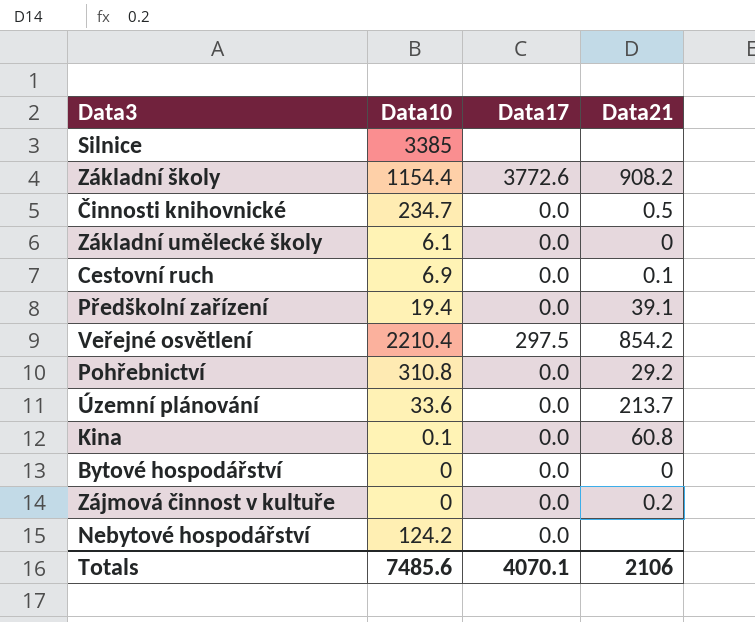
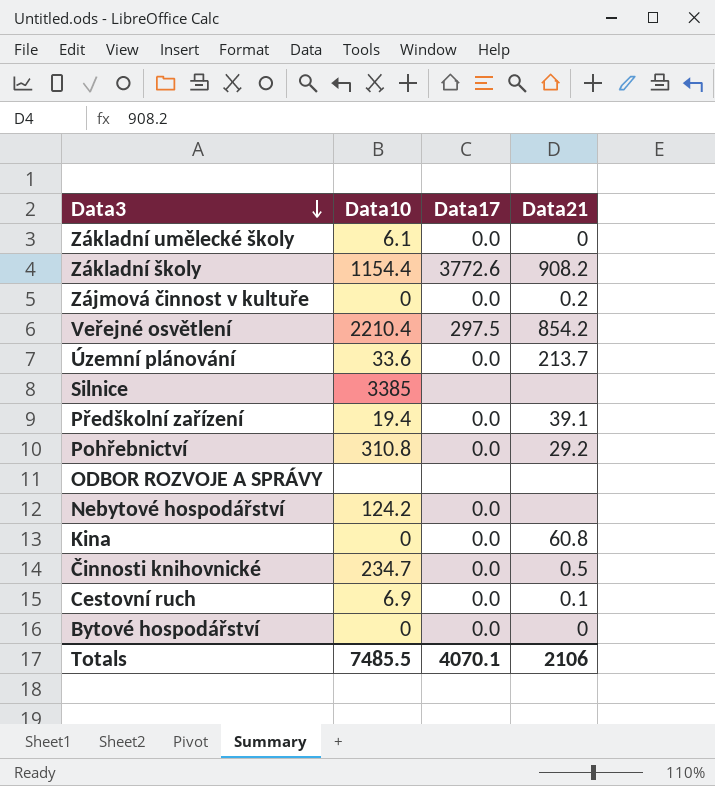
row order: none -> Data3 descending
row ODBOR ROZVOJE A SPRÁVY: none -> none | none | none
Kina | Data10: 0.1 -> 0
Totals | Data10: 7485.6 -> 7485.5

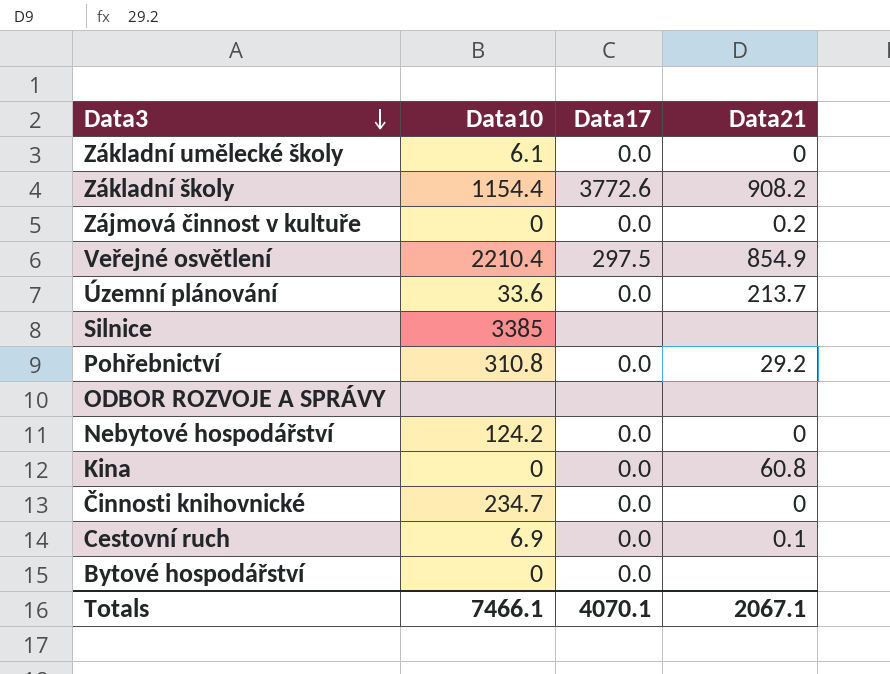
row Předškolní zařízení: 19.4 | 0.0 | 39.1 -> none
Veřejné osvětlení | Data21: 854.2 -> 854.9
Nebytové hospodářství | Data21: none -> 0
Činnosti knihovnické | Data21: 0.5 -> 0
Bytové hospodářství | Data21: 0 -> none
Totals | Data10: 7485.5 -> 7466.1
Totals | Data21: 2106 -> 2067.1

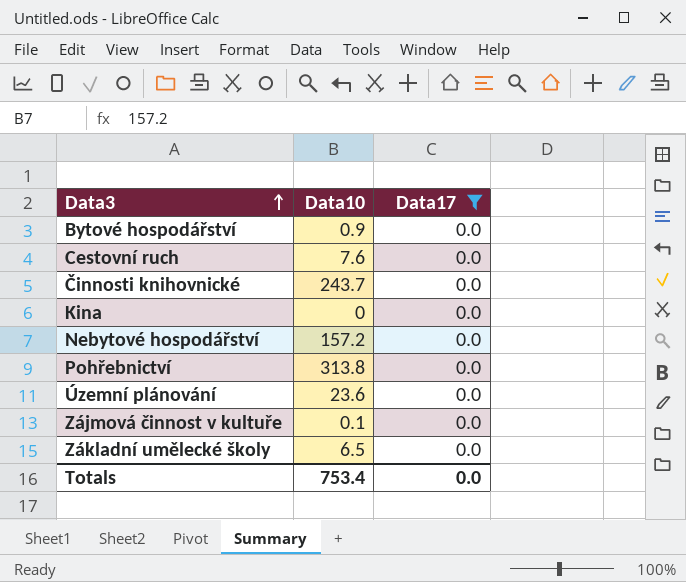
filter: none -> Data17 = 0.0
row order: Data3 descending -> Data3 ascending
column Data21 | position: 4 -> none
Bytové hospodářství | Data10: 0 -> 0.9
Cestovní ruch | Data10: 6.9 -> 7.6
Činnosti knihovnické | Data10: 234.7 -> 243.7
Nebytové hospodářství | Data10: 124.2 -> 157.2
Pohřebnictví | Data10: 310.8 -> 313.8
Územní plánování | Data10: 33.6 -> 23.6
Zájmová činnost v kultuře | Data10: 0 -> 0.1
Základní umělecké školy | Data10: 6.1 -> 6.5
Totals | Data10: 7466.1 -> 753.4
Totals | Data17: 4070.1 -> 0.0

